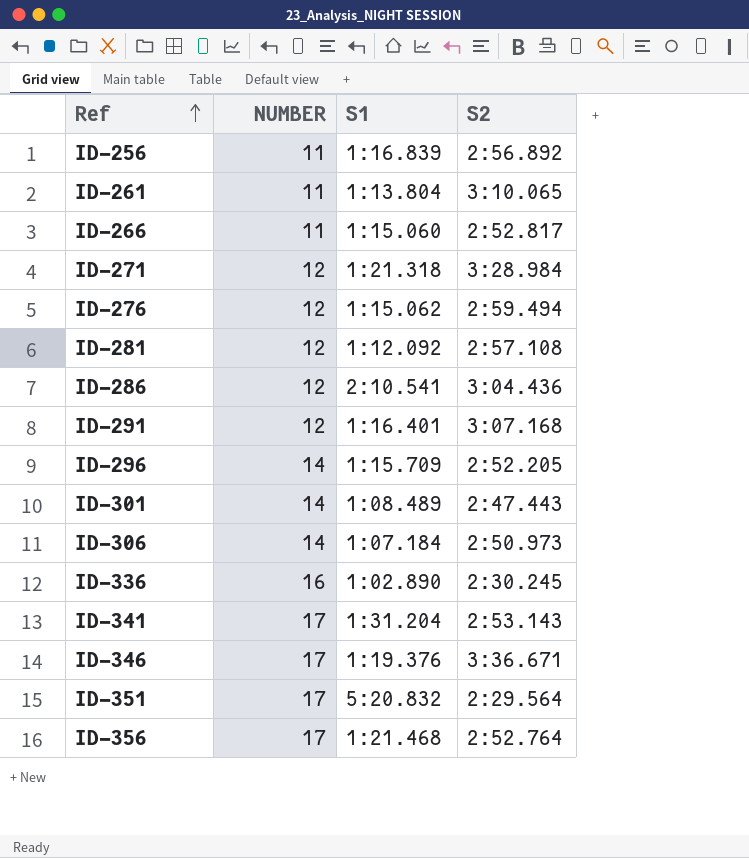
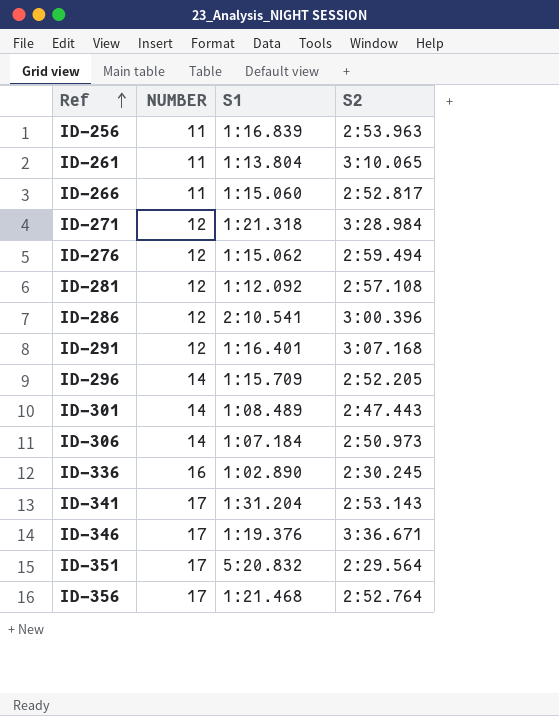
ID-256 | S2: 2:56.892 -> 2:53.963
ID-286 | S2: 3:04.436 -> 3:00.396

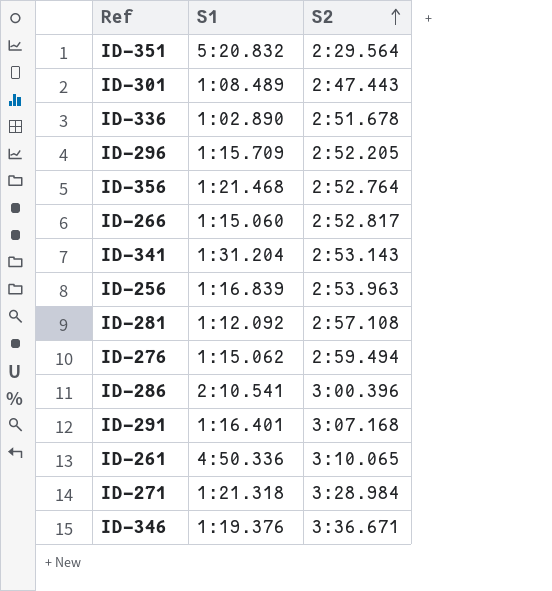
row order: Ref ascending -> S2 ascending
column NUMBER | position: 2 -> none
row ID-306: 14 | 1:07.184 | 2:50.973 -> none
ID-336 | S2: 2:30.245 -> 2:51.678
ID-261 | S1: 1:13.804 -> 4:50.336

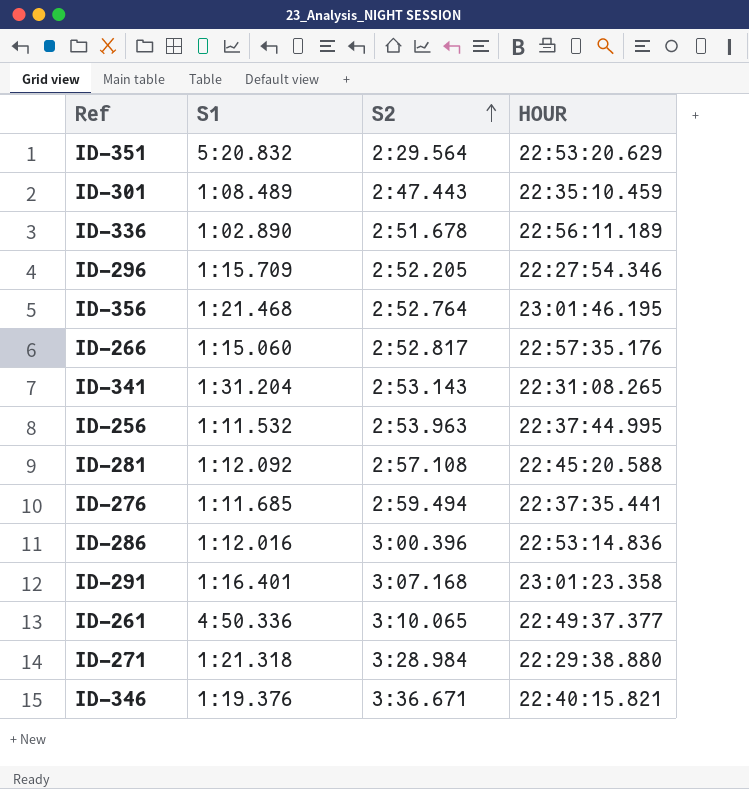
column HOUR | position: none -> 4
ID-256 | S1: 1:16.839 -> 1:11.532
ID-276 | S1: 1:15.062 -> 1:11.685
ID-286 | S1: 2:10.541 -> 1:12.016

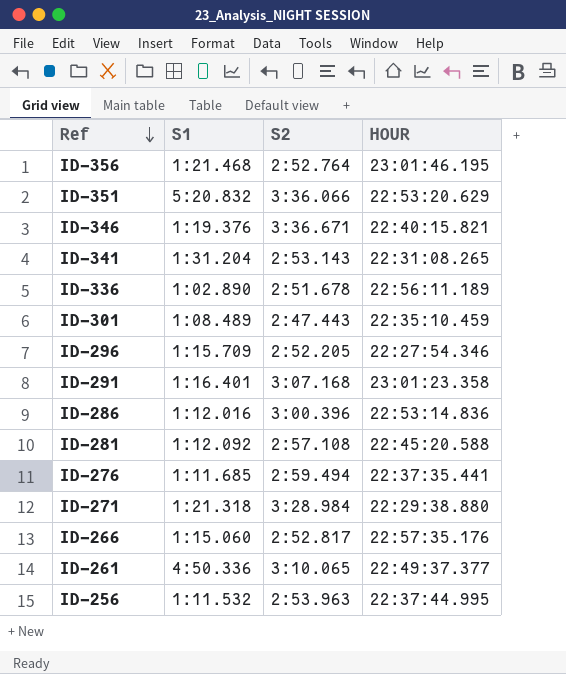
row order: S2 ascending -> Ref descending
ID-351 | S2: 2:29.564 -> 3:36.066

